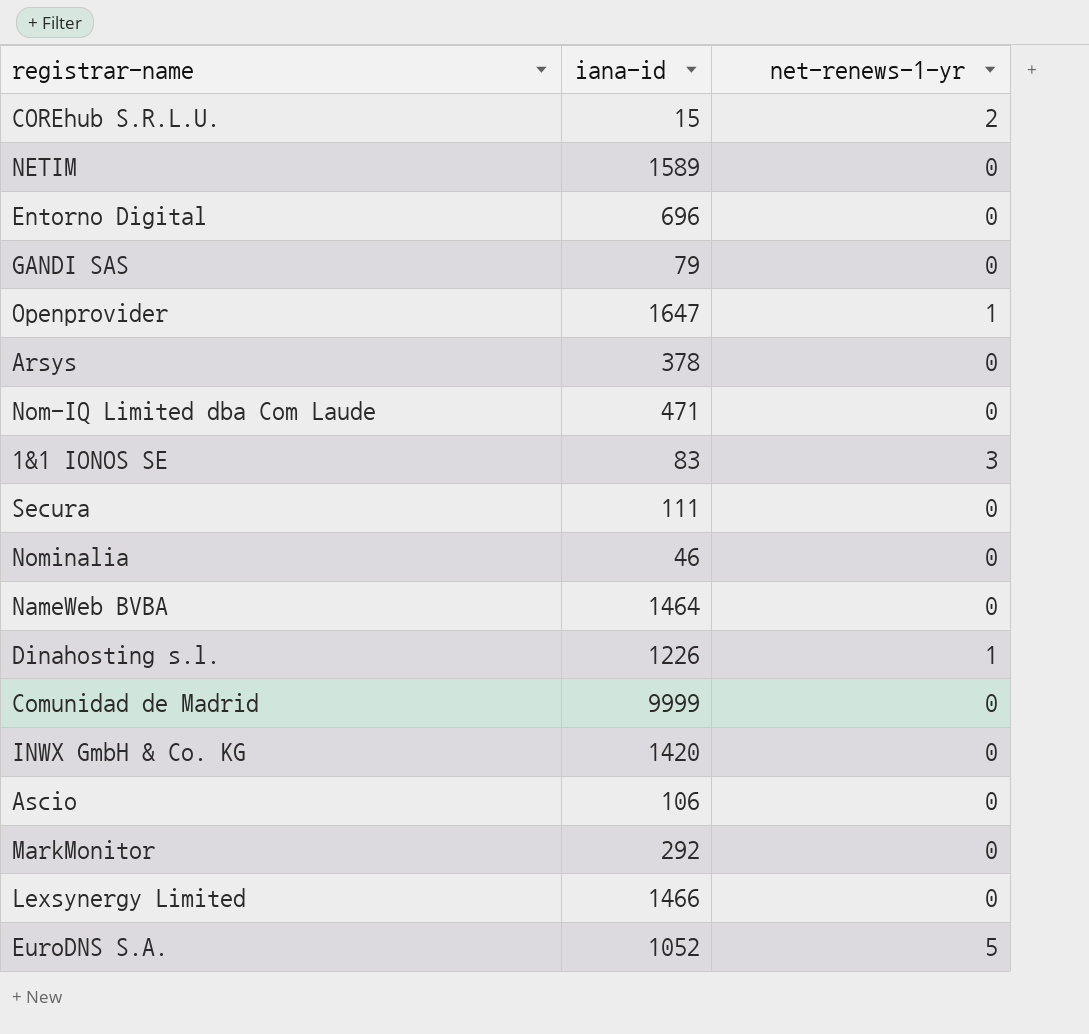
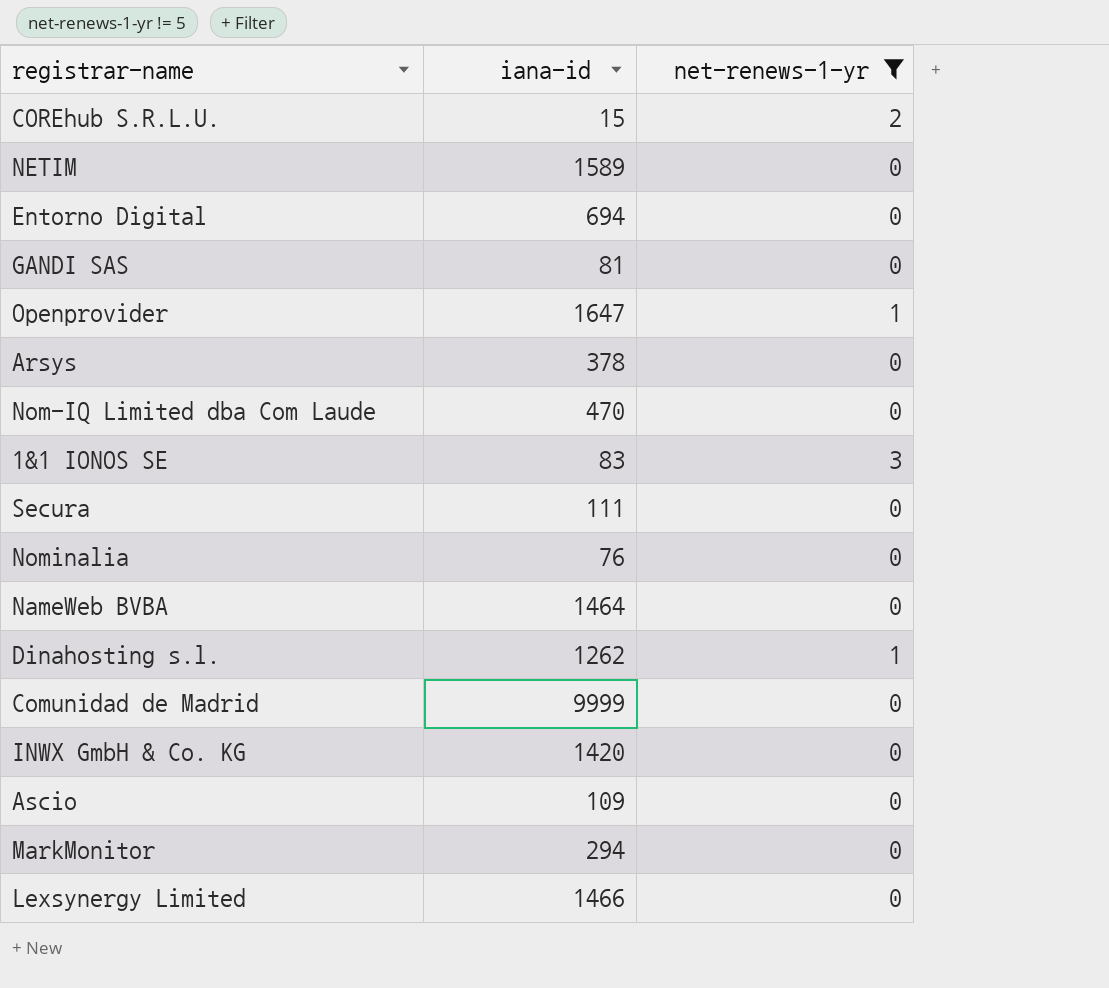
filter: none -> net-renews-1-yr != 5
Entorno Digital | iana-id: 696 -> 694
GANDI SAS | iana-id: 79 -> 81
Nom-IQ Limited dba Com Laude | iana-id: 471 -> 470
Nominalia | iana-id: 46 -> 76
Dinahosting s.l. | iana-id: 1226 -> 1262
Ascio | iana-id: 106 -> 109
MarkMonitor | iana-id: 292 -> 294

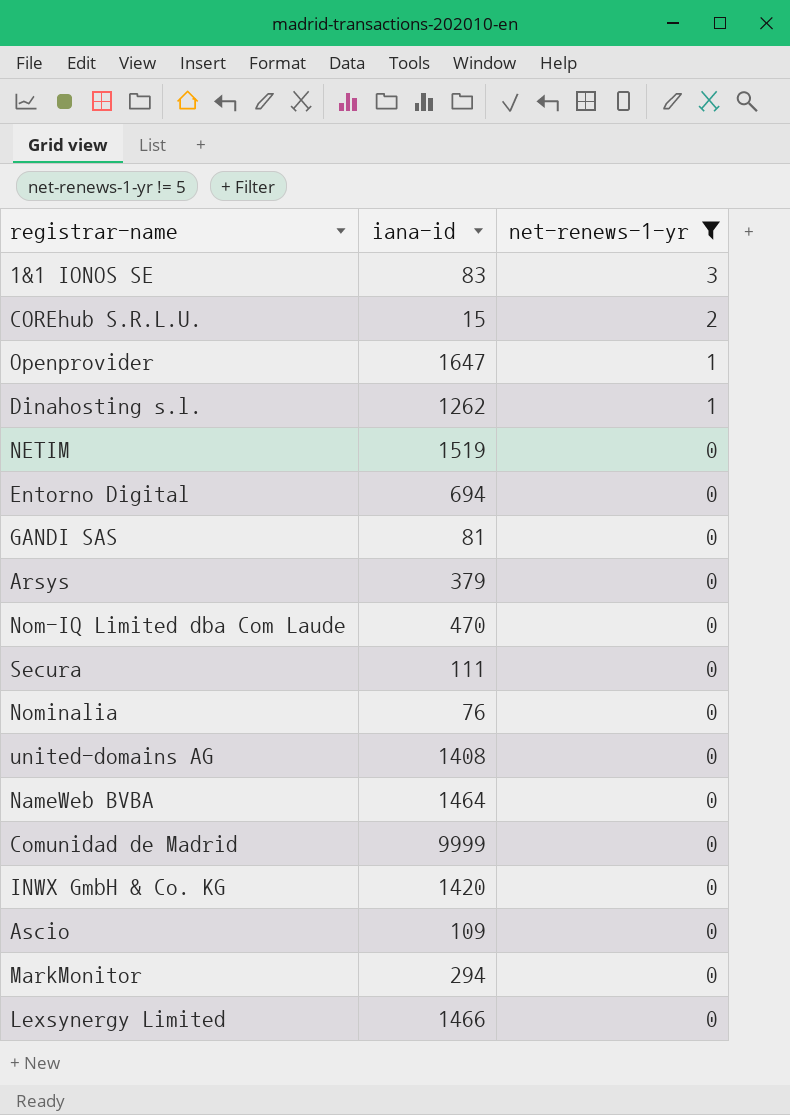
row order: none -> net-renews-1-yr descending
NETIM | iana-id: 1589 -> 1519
Arsys | iana-id: 378 -> 379
row united-domains AG: none -> 1408 | 0

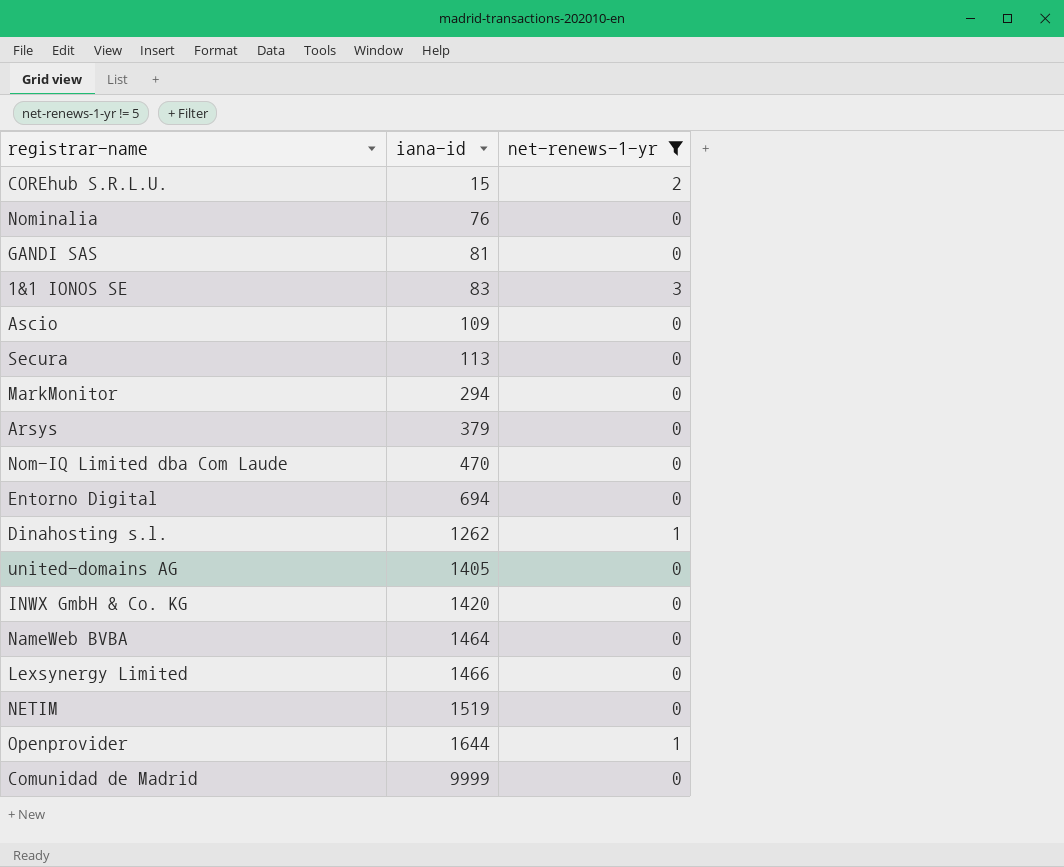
row order: net-renews-1-yr descending -> iana-id ascending
Secura | iana-id: 111 -> 113
united-domains AG | iana-id: 1408 -> 1405
Openprovider | iana-id: 1647 -> 1644

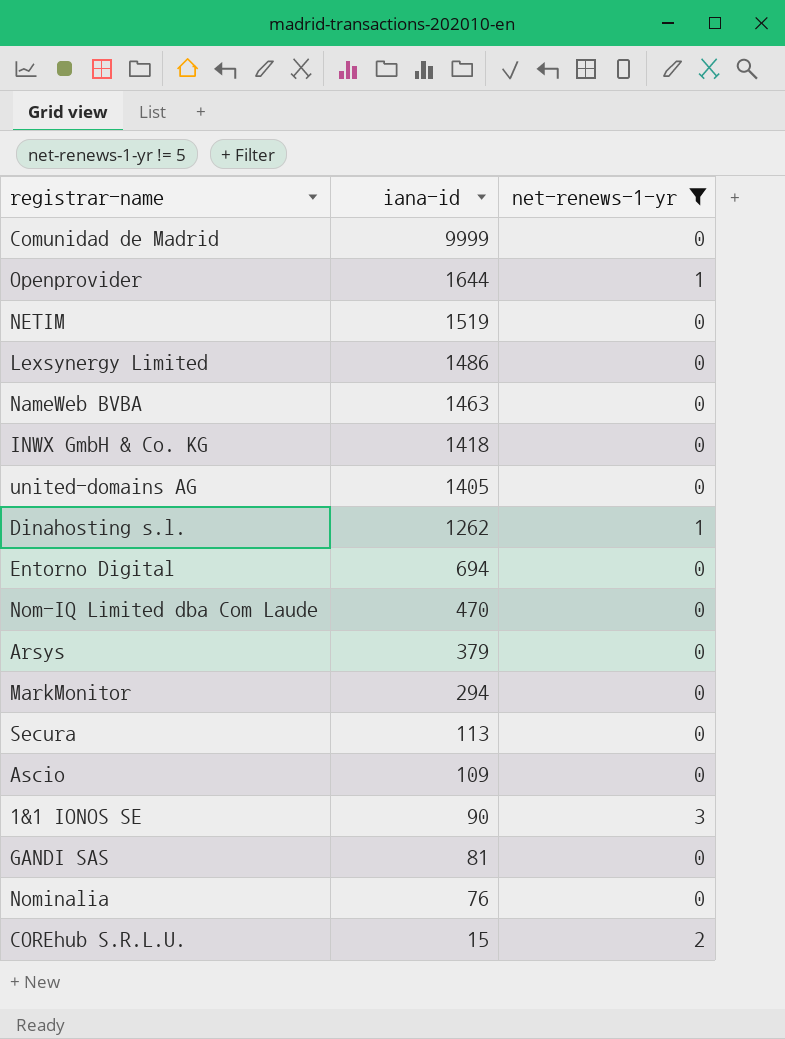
row order: iana-id ascending -> iana-id descending
Lexsynergy Limited | iana-id: 1466 -> 1486
NameWeb BVBA | iana-id: 1464 -> 1463
INWX GmbH & Co. KG | iana-id: 1420 -> 1418
1&1 IONOS SE | iana-id: 83 -> 90

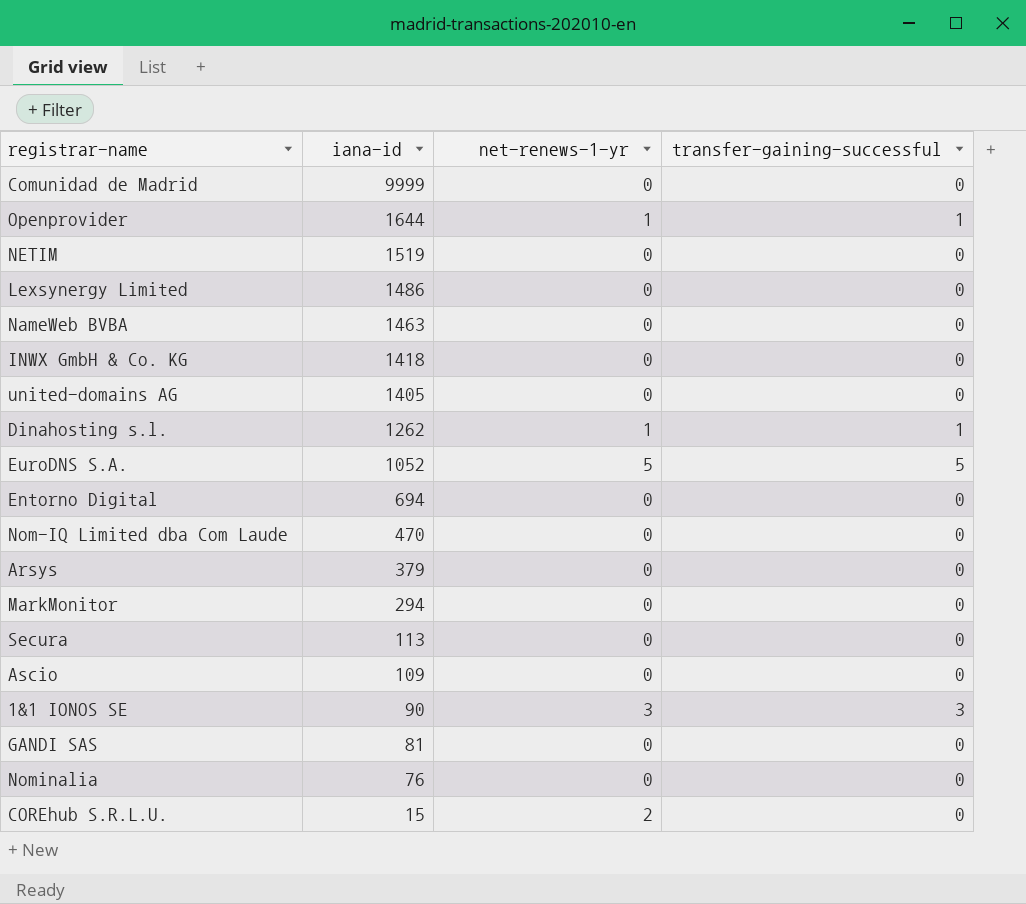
filter: net-renews-1-yr != 5 -> none
column transfer-gaining-successful | position: none -> 4

